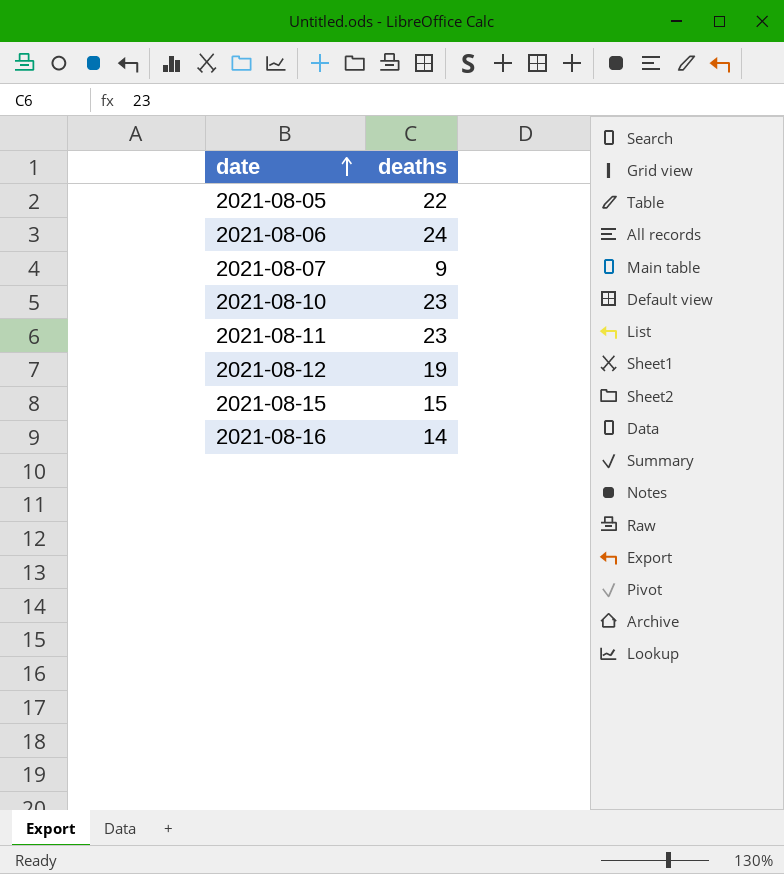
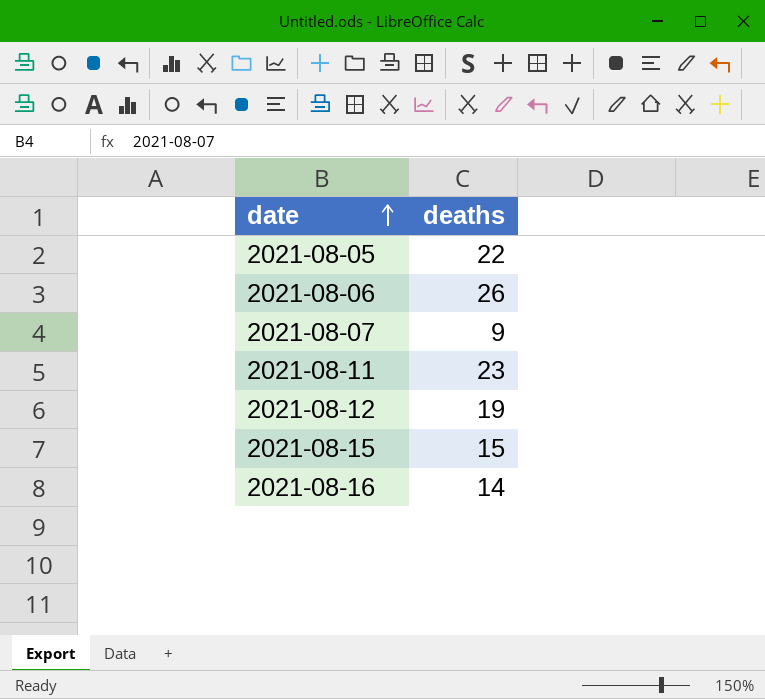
row 2021-08-10: 23 -> none
2021-08-06 | deaths: 24 -> 26

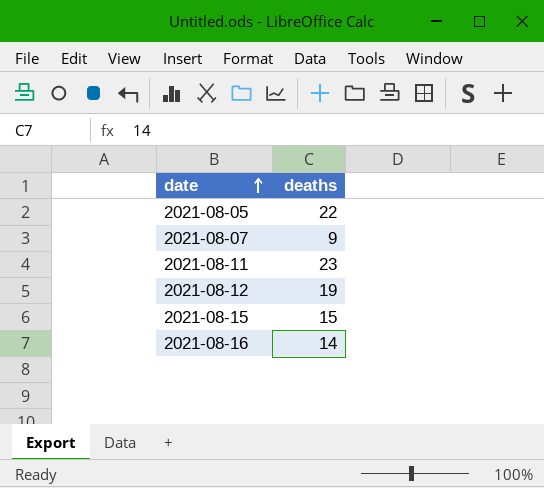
row 2021-08-06: 26 -> none

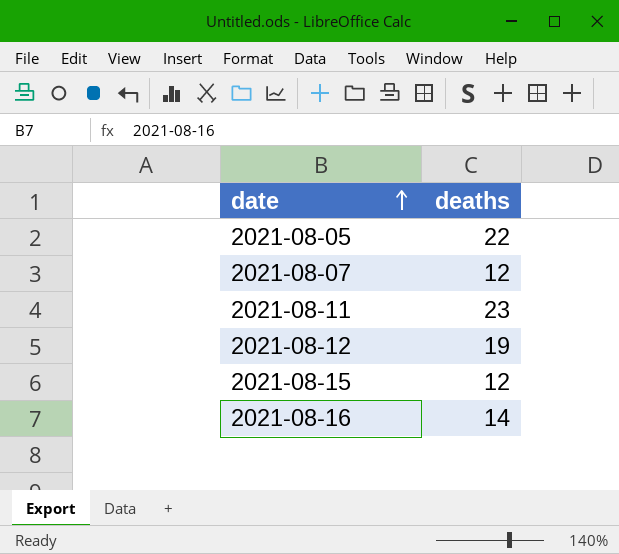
2021-08-07 | deaths: 9 -> 12
2021-08-15 | deaths: 15 -> 12

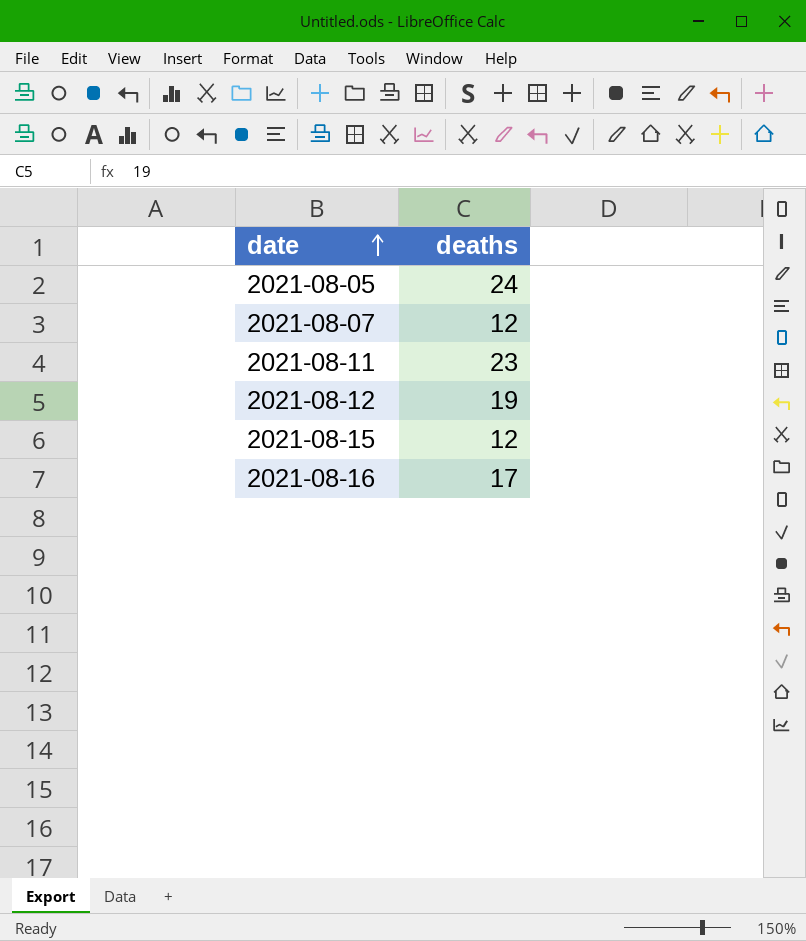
2021-08-05 | deaths: 22 -> 24
2021-08-16 | deaths: 14 -> 17

